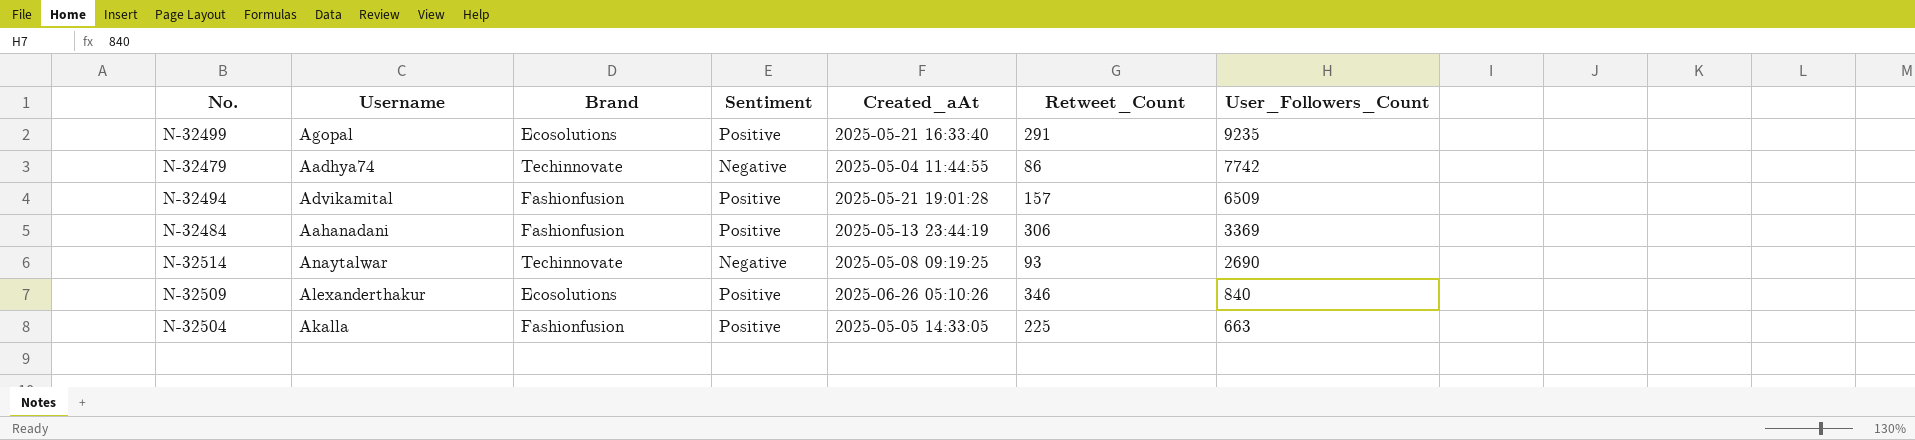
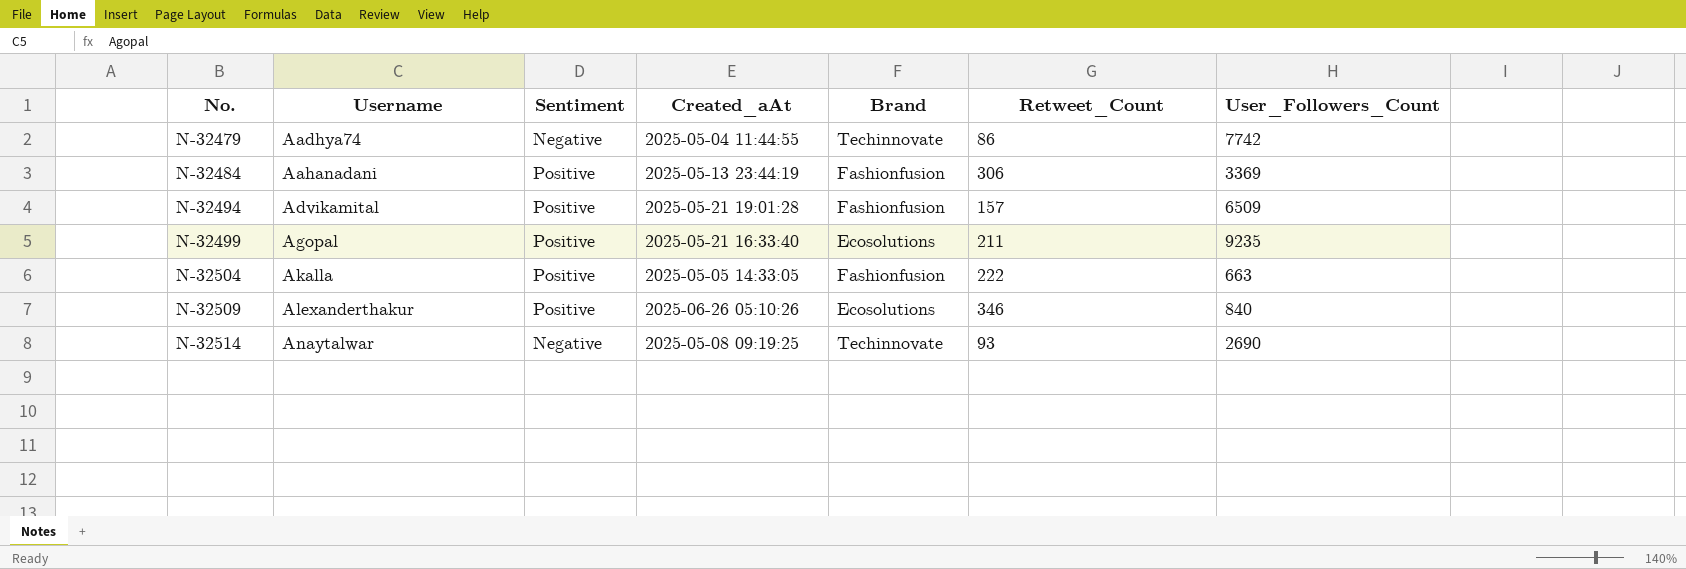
row order: User_Followers_Count descending -> No. ascending
column Brand | position: 3 -> 5
N-32499 | Retweet_Count: 291 -> 211
N-32504 | Retweet_Count: 225 -> 222

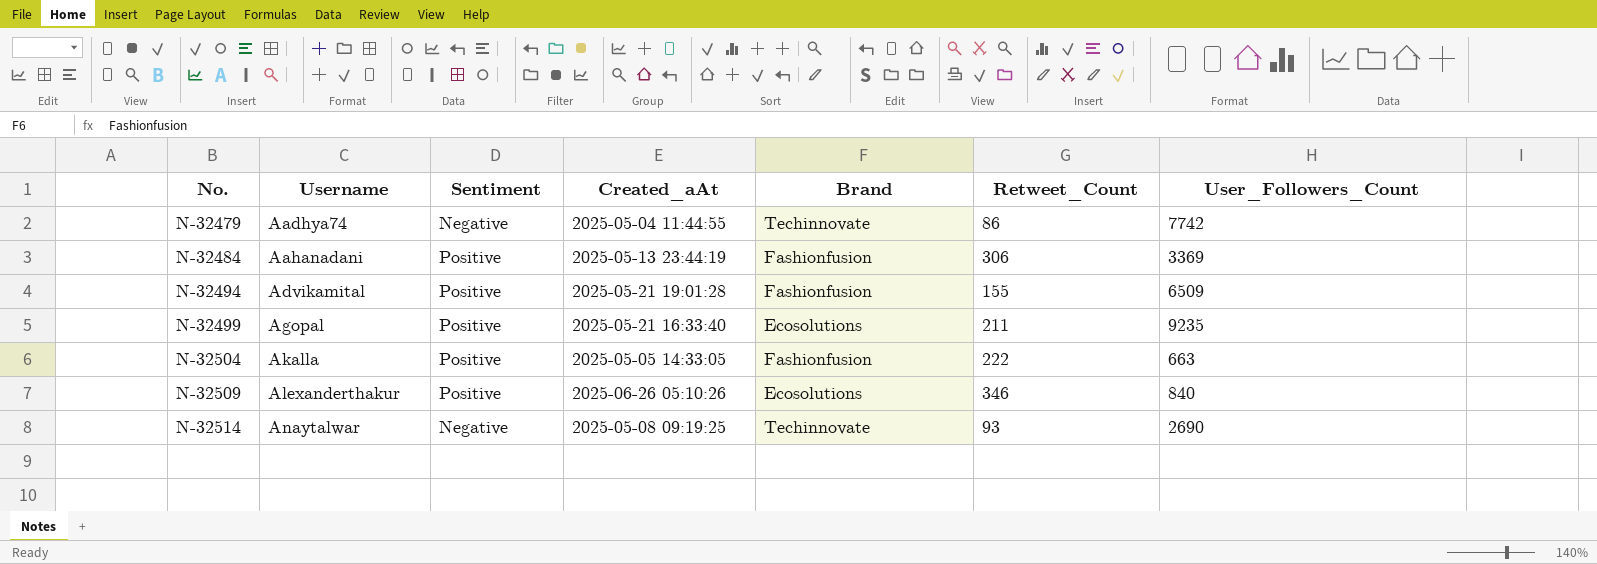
N-32494 | Retweet_Count: 157 -> 155

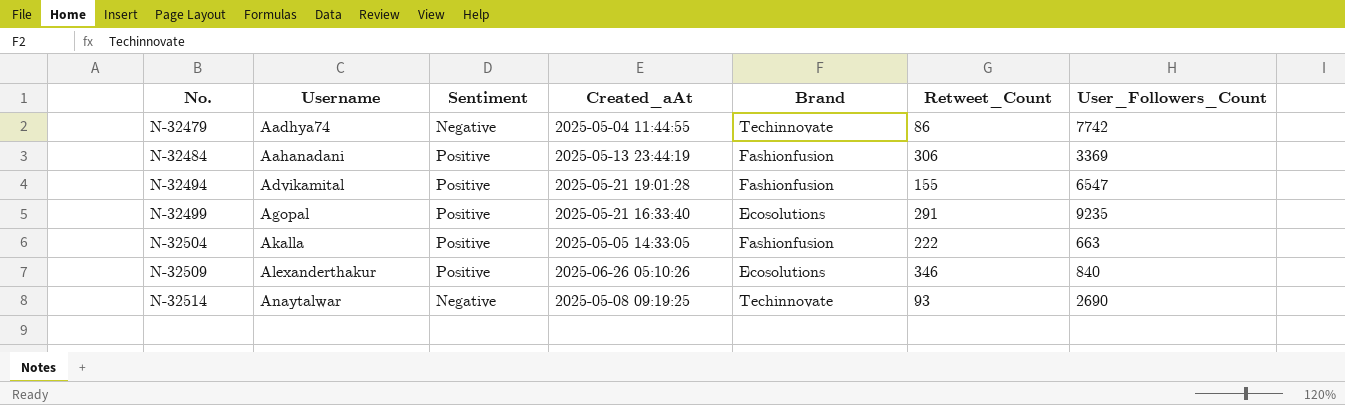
N-32494 | User_Followers_Count: 6509 -> 6547
N-32499 | Retweet_Count: 211 -> 291

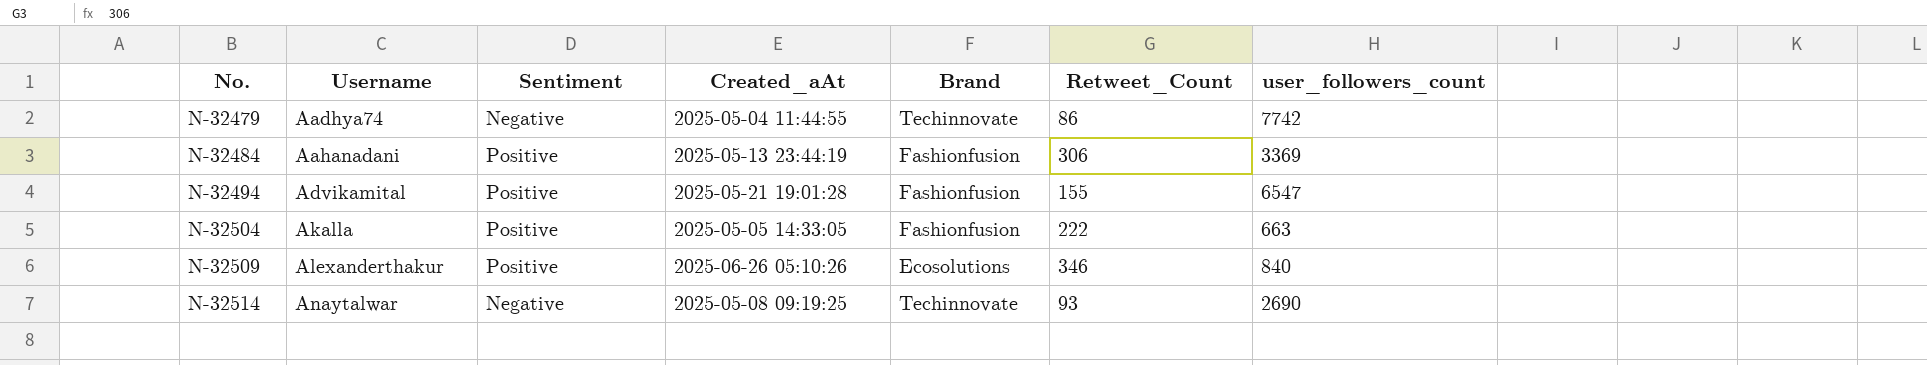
column name: User_Followers_Count -> user_followers_count
row N-32499: Agopal | Positive | 2025-05-21 16:33:40 | Ecosolutions | 291 | 9235 -> none

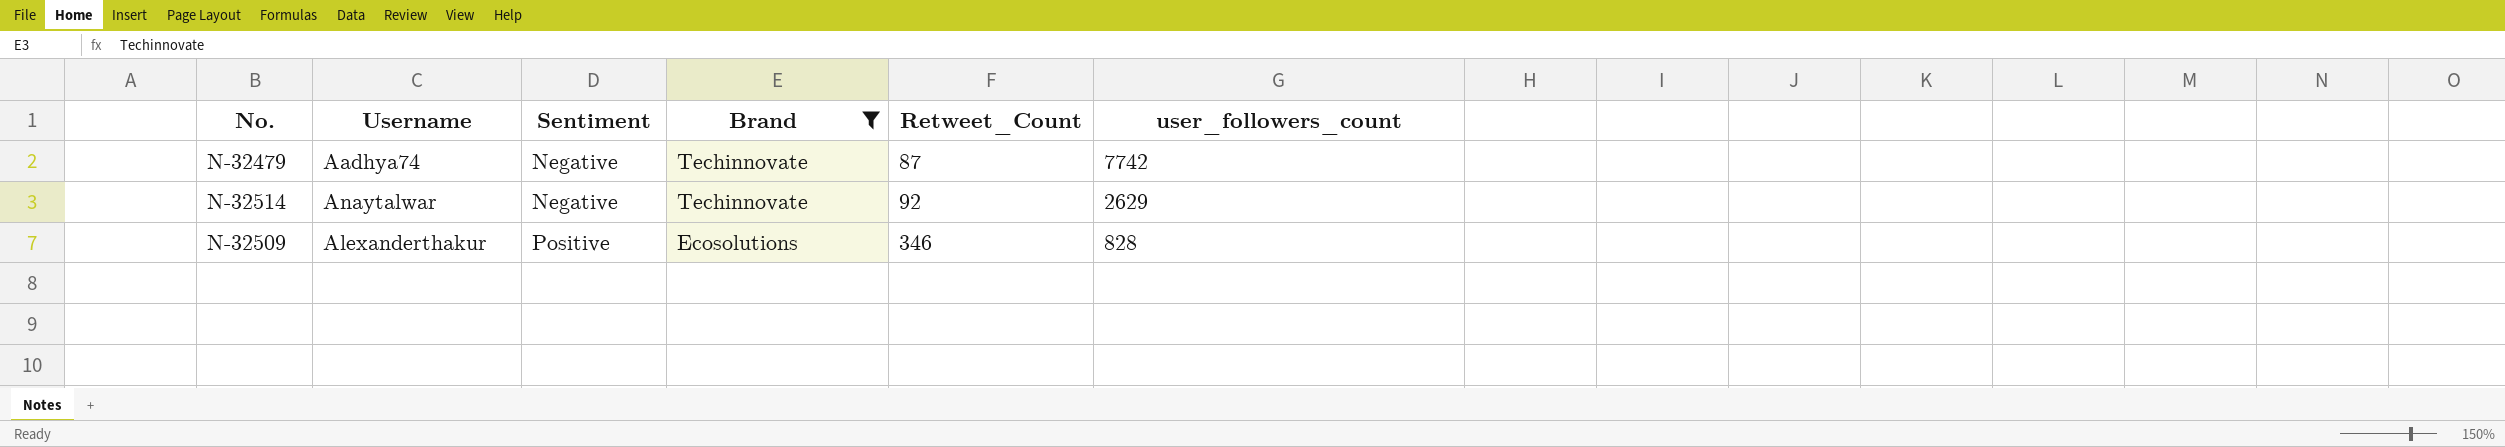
filter: none -> Brand != Fashionfusion
row order: No. ascending -> Sentiment ascending
column Created_aAt | position: 4 -> none
N-32479 | Retweet_Count: 86 -> 87
N-32514 | Retweet_Count: 93 -> 92
N-32514 | user_followers_count: 2690 -> 2629
N-32509 | user_followers_count: 840 -> 828

